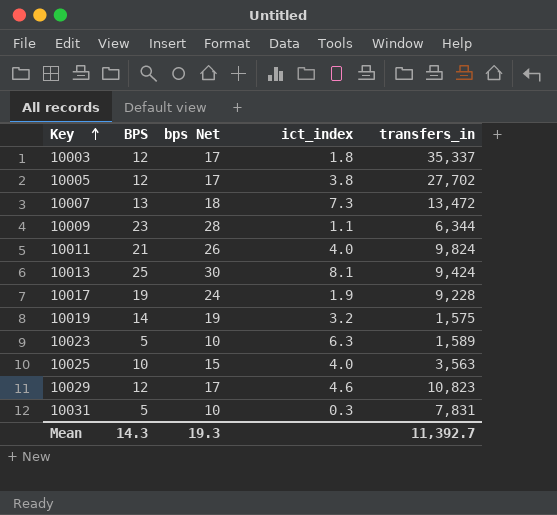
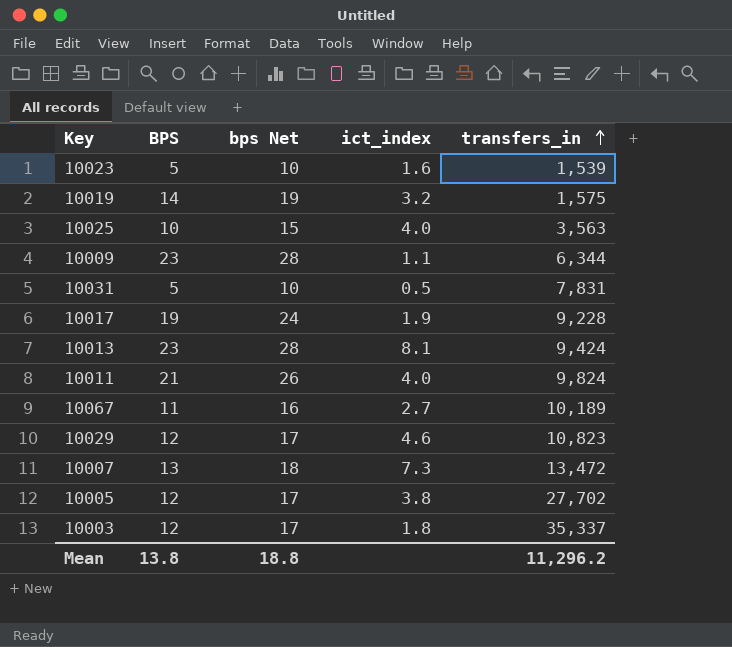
row order: Key ascending -> transfers_in ascending
10023 | ict_index: 6.3 -> 1.6
10023 | transfers_in: 1,589 -> 1,539
10031 | ict_index: 0.3 -> 0.5
10013 | BPS: 25 -> 23
10013 | bps Net: 30 -> 28
row 10067: none -> 11 | 16 | 2.7 | 10,189
Mean | BPS: 14.3 -> 13.8
Mean | bps Net: 19.3 -> 18.8
Mean | transfers_in: 11,392.7 -> 11,296.2

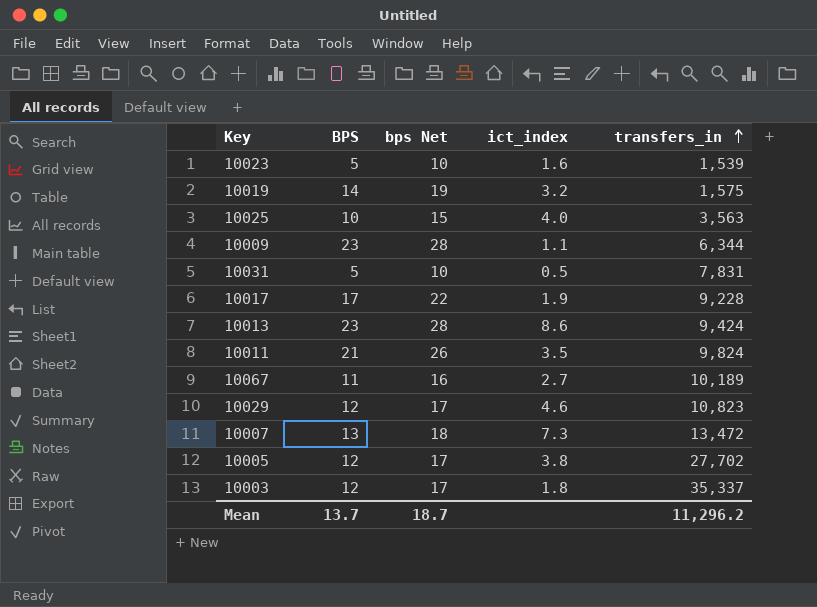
10017 | BPS: 19 -> 17
10017 | bps Net: 24 -> 22
10013 | ict_index: 8.1 -> 8.6
10011 | ict_index: 4.0 -> 3.5
Mean | BPS: 13.8 -> 13.7
Mean | bps Net: 18.8 -> 18.7

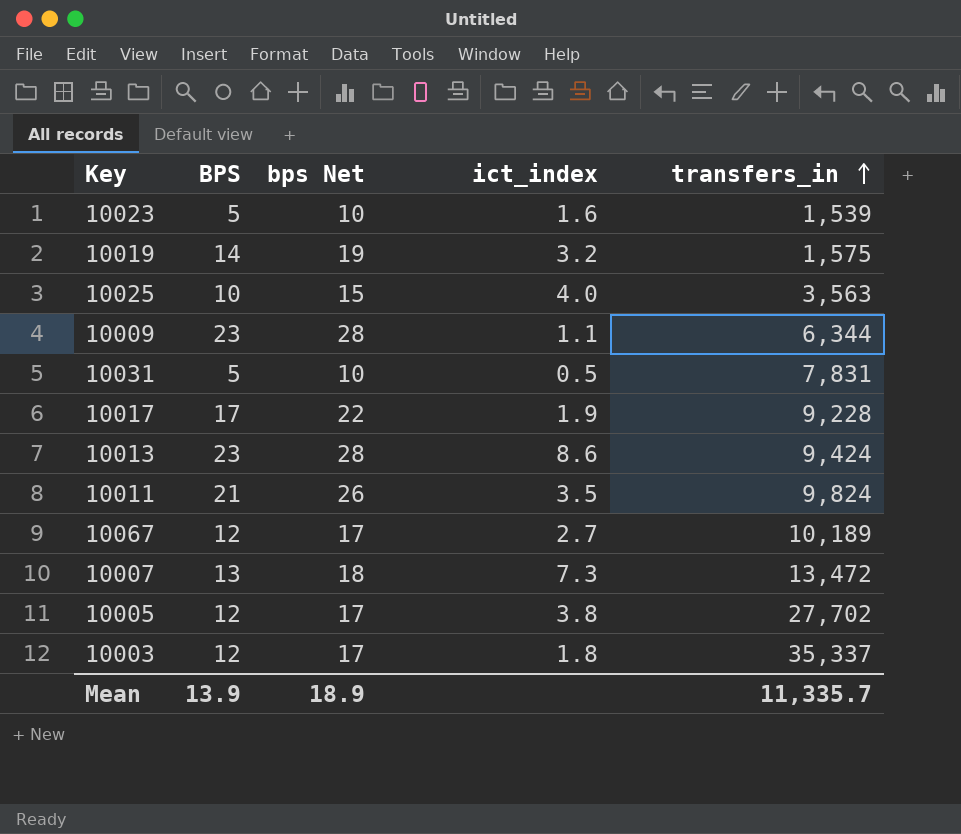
row 10029: 12 | 17 | 4.6 | 10,823 -> none
10067 | BPS: 11 -> 12
10067 | bps Net: 16 -> 17
Mean | BPS: 13.7 -> 13.9
Mean | bps Net: 18.7 -> 18.9
Mean | transfers_in: 11,296.2 -> 11,335.7

